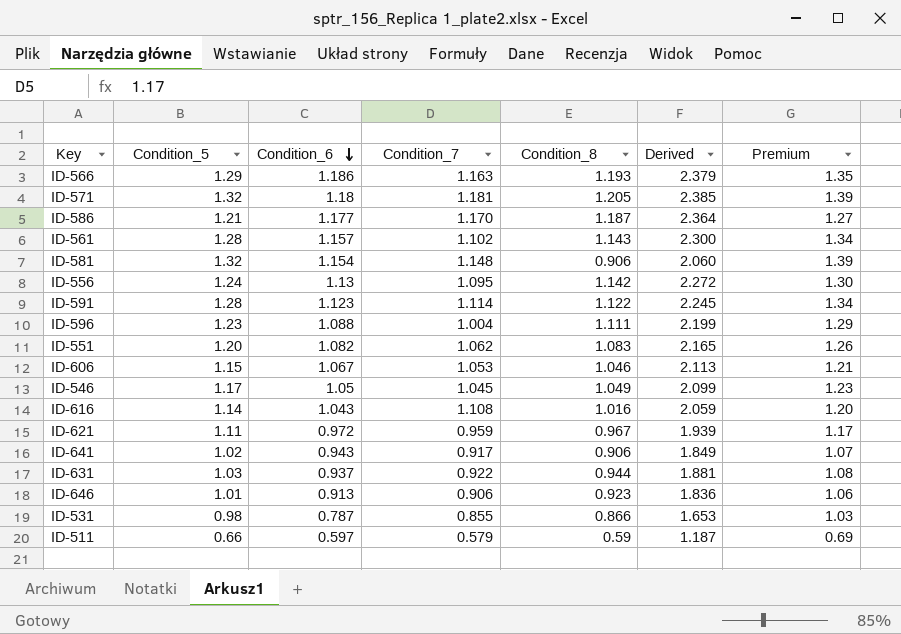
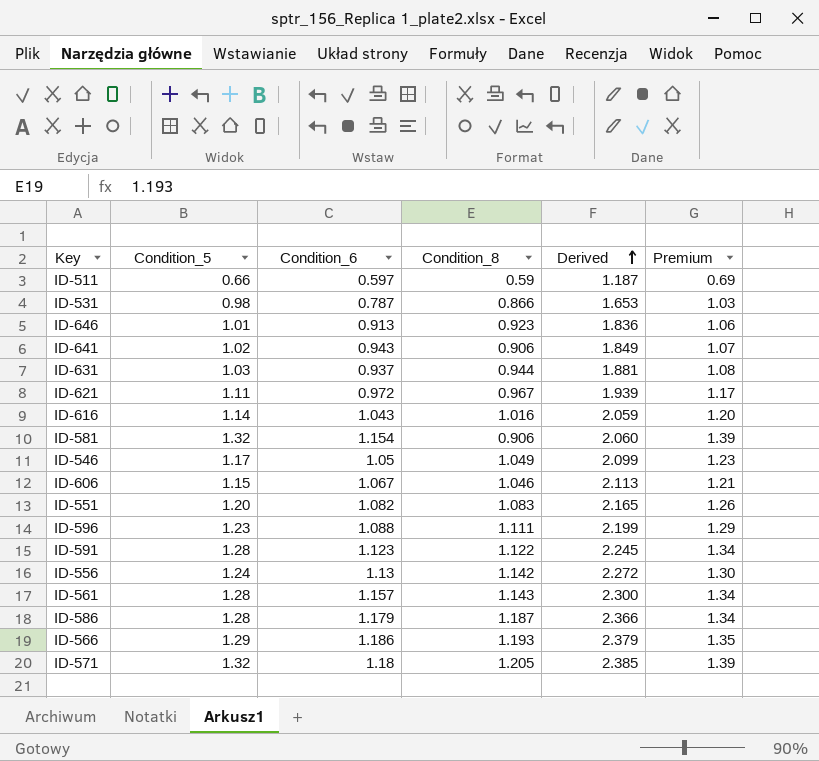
row order: Condition_6 descending -> Derived ascending
column Condition_7 | position: 4 -> none
ID-586 | Condition_5: 1.21 -> 1.28
ID-586 | Condition_6: 1.177 -> 1.179
ID-586 | Derived: 2.364 -> 2.366
ID-586 | Premium: 1.27 -> 1.34

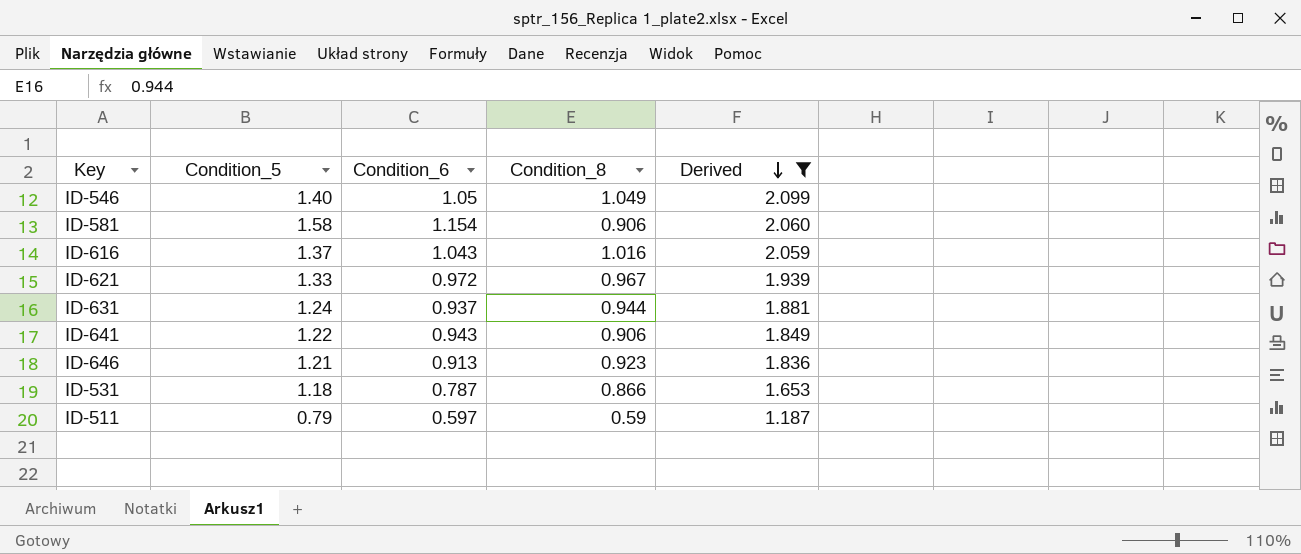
filter: none -> Derived <= 2.099
row order: Derived ascending -> Derived descending
column Premium | formula: [Condition_5] * 1.05 -> none
ID-546 | Condition_5: 1.17 -> 1.40
ID-581 | Condition_5: 1.32 -> 1.58
ID-616 | Condition_5: 1.14 -> 1.37
ID-621 | Condition_5: 1.11 -> 1.33
ID-631 | Condition_5: 1.03 -> 1.24
ID-641 | Condition_5: 1.02 -> 1.22
ID-646 | Condition_5: 1.01 -> 1.21
ID-531 | Condition_5: 0.98 -> 1.18
ID-511 | Condition_5: 0.66 -> 0.79

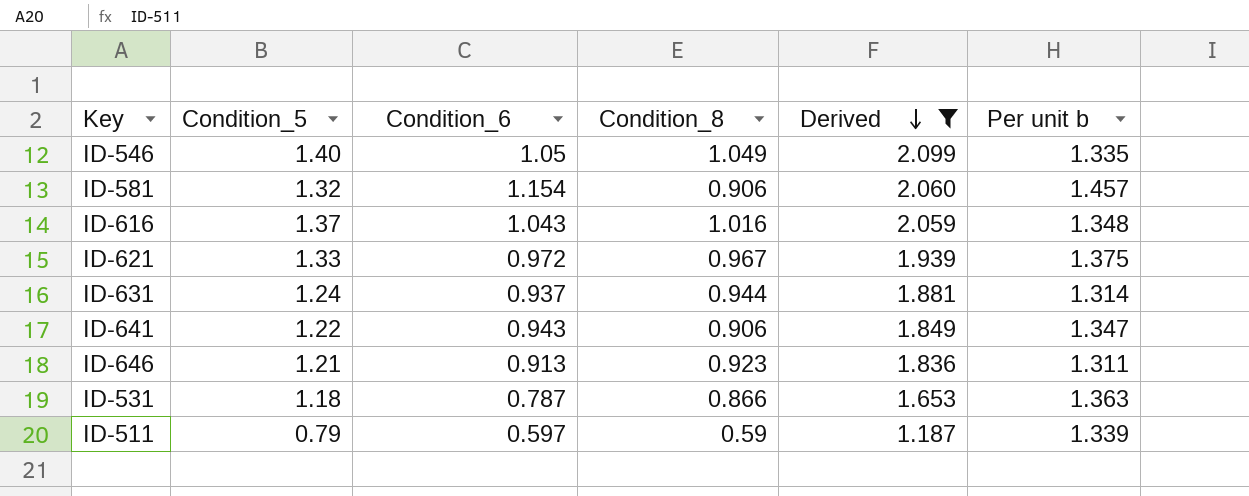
column Per unit b | formula: none -> [Condition_5] / [Condition_8]
ID-581 | Condition_5: 1.58 -> 1.32

